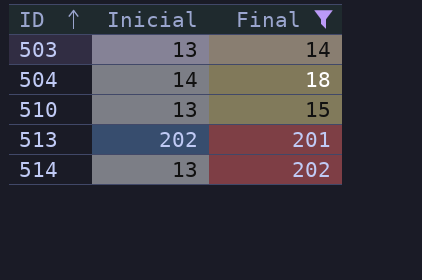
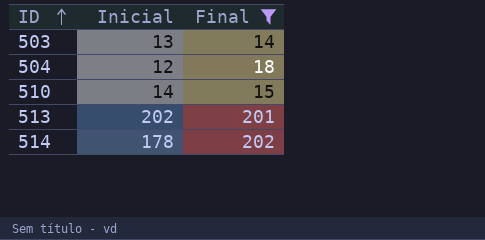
504 | Inicial: 14 -> 12
510 | Inicial: 13 -> 14
514 | Inicial: 13 -> 178

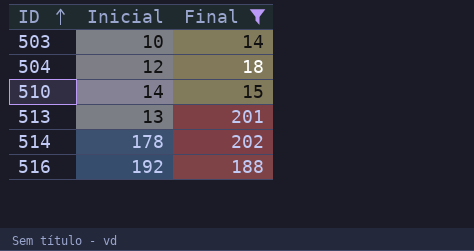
503 | Inicial: 13 -> 10
513 | Inicial: 202 -> 13
row 516: none -> 192 | 188

